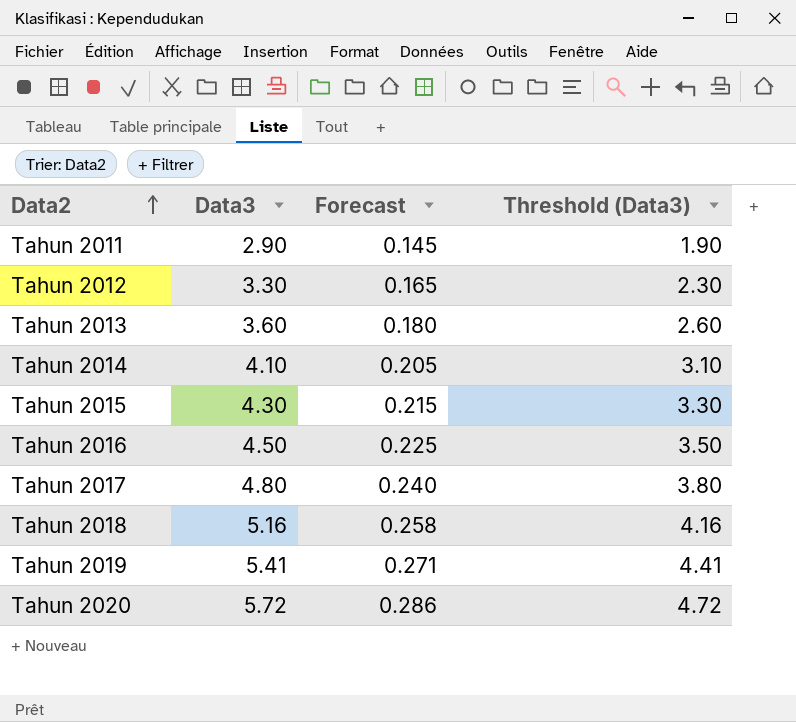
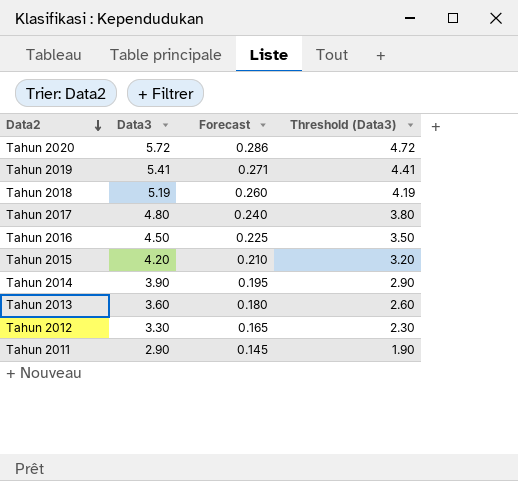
row order: Data2 ascending -> Data2 descending
Tahun 2018 | Data3: 5.16 -> 5.19
Tahun 2018 | Forecast: 0.258 -> 0.260
Tahun 2018 | Threshold (Data3): 4.16 -> 4.19
Tahun 2015 | Data3: 4.30 -> 4.20
Tahun 2015 | Forecast: 0.215 -> 0.210
Tahun 2015 | Threshold (Data3): 3.30 -> 3.20
Tahun 2014 | Data3: 4.10 -> 3.90
Tahun 2014 | Forecast: 0.205 -> 0.195
Tahun 2014 | Threshold (Data3): 3.10 -> 2.90

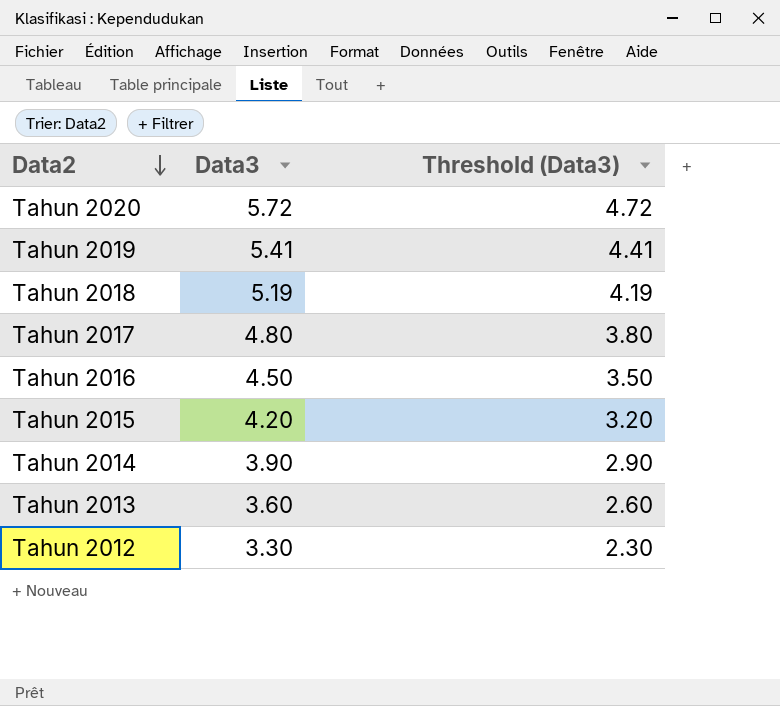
column Forecast | formula: [Data3] * 0.05 -> none
row Tahun 2011: 2.90 | 0.145 | 1.90 -> none

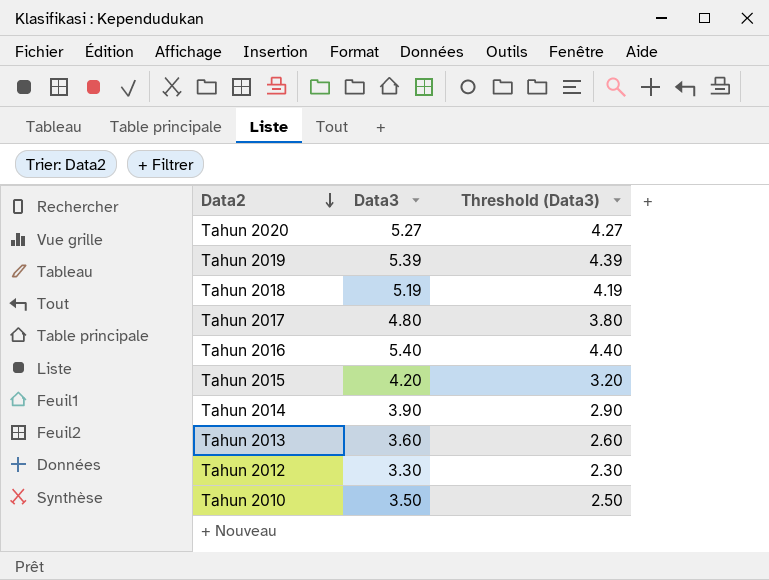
Tahun 2020 | Data3: 5.72 -> 5.27
Tahun 2020 | Threshold (Data3): 4.72 -> 4.27
Tahun 2019 | Data3: 5.41 -> 5.39
Tahun 2019 | Threshold (Data3): 4.41 -> 4.39
Tahun 2016 | Data3: 4.50 -> 5.40
Tahun 2016 | Threshold (Data3): 3.50 -> 4.40
row Tahun 2010: none -> 3.50 | 2.50

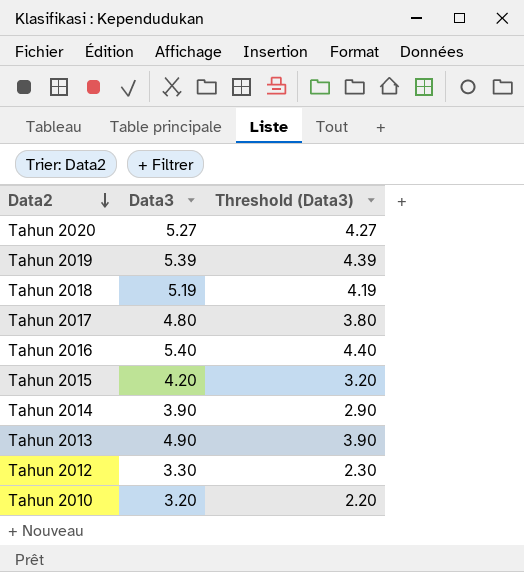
Tahun 2013 | Data3: 3.60 -> 4.90
Tahun 2013 | Threshold (Data3): 2.60 -> 3.90
Tahun 2010 | Data3: 3.50 -> 3.20
Tahun 2010 | Threshold (Data3): 2.50 -> 2.20

